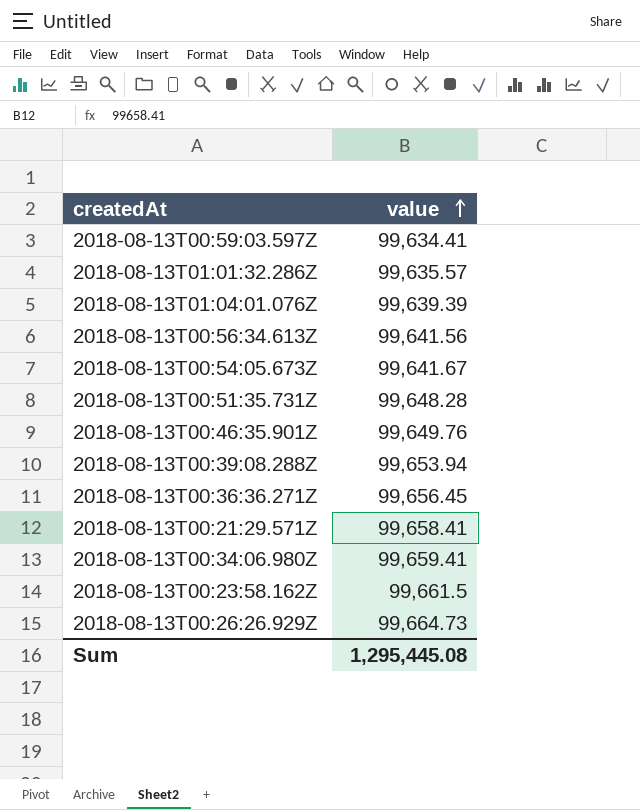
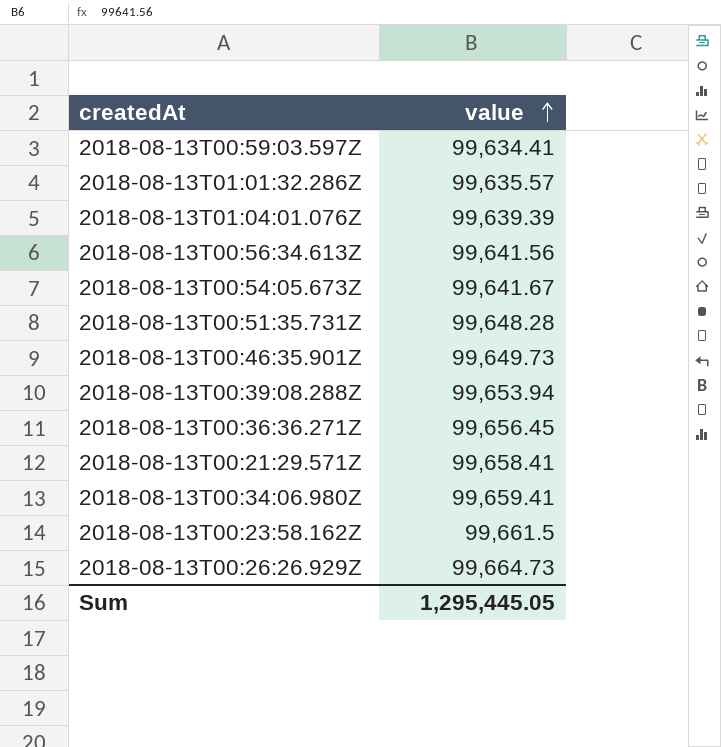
2018-08-13T00:46:35.901Z | value: 99,649.76 -> 99,649.73
Sum | value: 1,295,445.08 -> 1,295,445.05

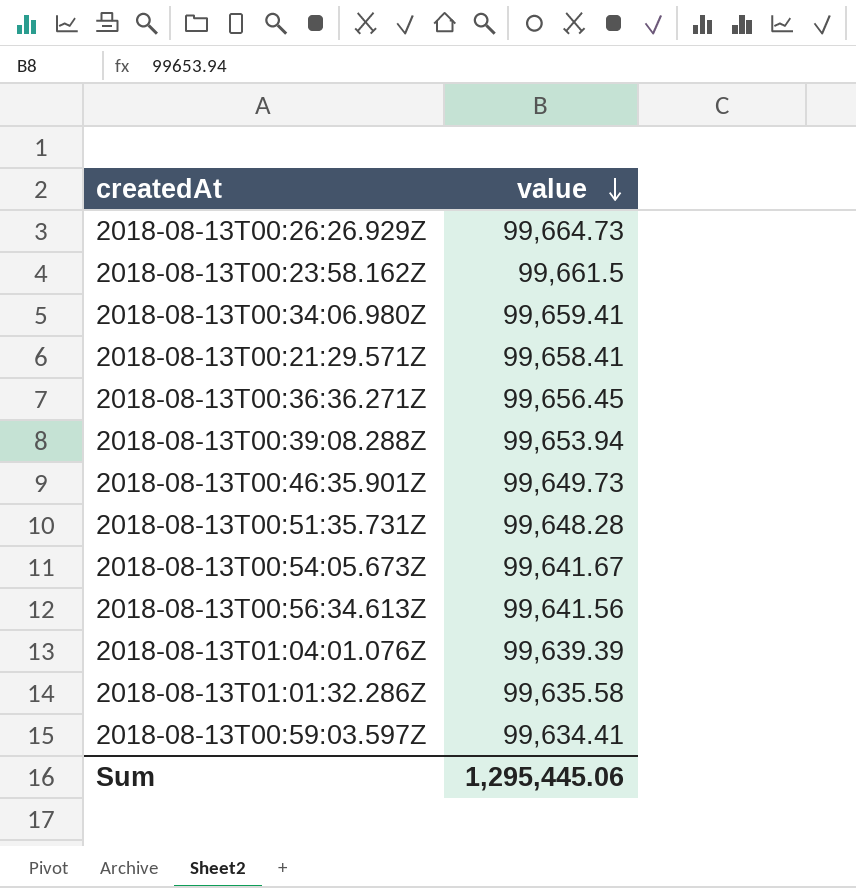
row order: value ascending -> value descending
2018-08-13T01:01:32.286Z | value: 99,635.57 -> 99,635.58
Sum | value: 1,295,445.05 -> 1,295,445.06

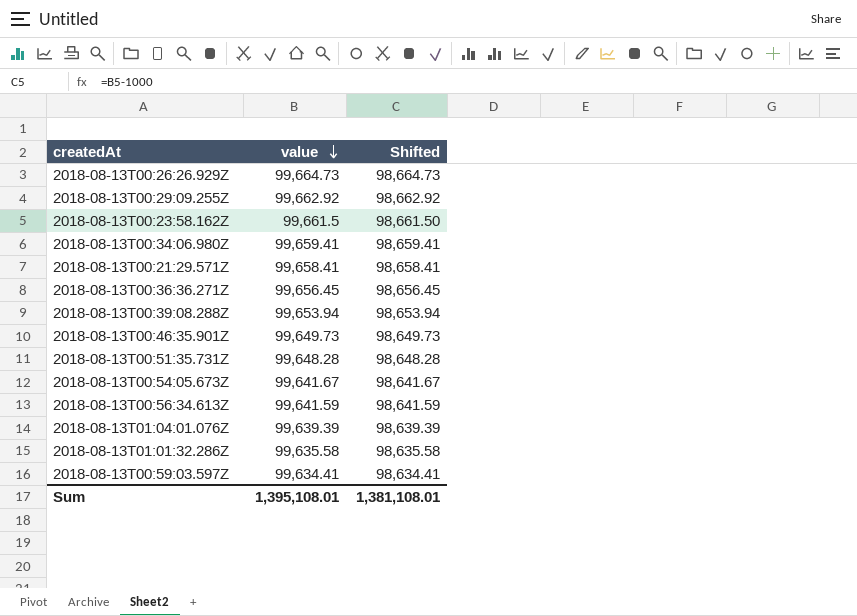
column Shifted | formula: none -> [value] - 1000
row 2018-08-13T00:29:09.255Z: none -> 99,662.92 | 98,662.92
2018-08-13T00:56:34.613Z | value: 99,641.56 -> 99,641.59
Sum | value: 1,295,445.06 -> 1,395,108.01

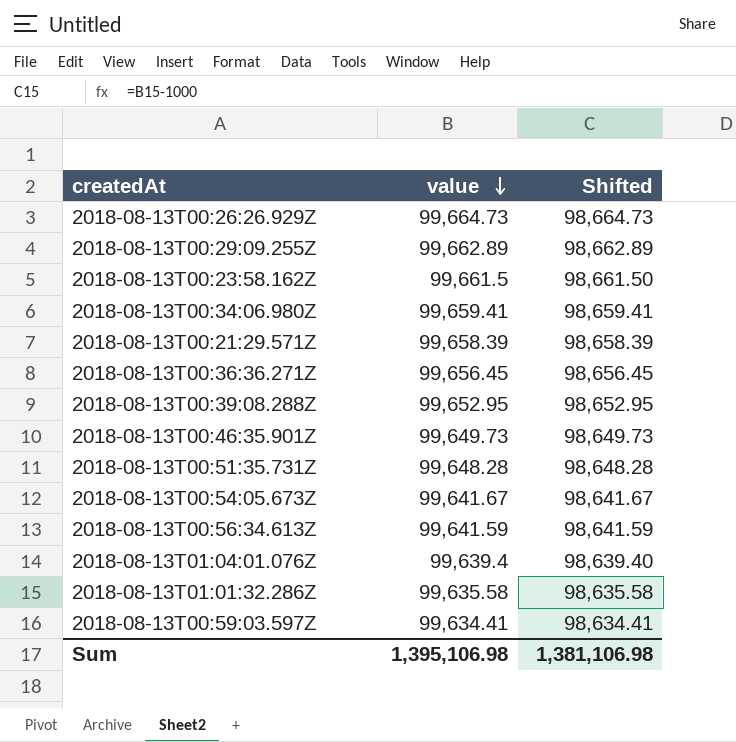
2018-08-13T00:29:09.255Z | value: 99,662.92 -> 99,662.89
2018-08-13T00:29:09.255Z | Shifted: 98,662.92 -> 98,662.89
2018-08-13T00:21:29.571Z | value: 99,658.41 -> 99,658.39
2018-08-13T00:21:29.571Z | Shifted: 98,658.41 -> 98,658.39
2018-08-13T00:39:08.288Z | value: 99,653.94 -> 99,652.95
2018-08-13T00:39:08.288Z | Shifted: 98,653.94 -> 98,652.95
2018-08-13T01:04:01.076Z | value: 99,639.39 -> 99,639.4
2018-08-13T01:04:01.076Z | Shifted: 98,639.39 -> 98,639.40
Sum | value: 1,395,108.01 -> 1,395,106.98
Sum | Shifted: 1,381,108.01 -> 1,381,106.98

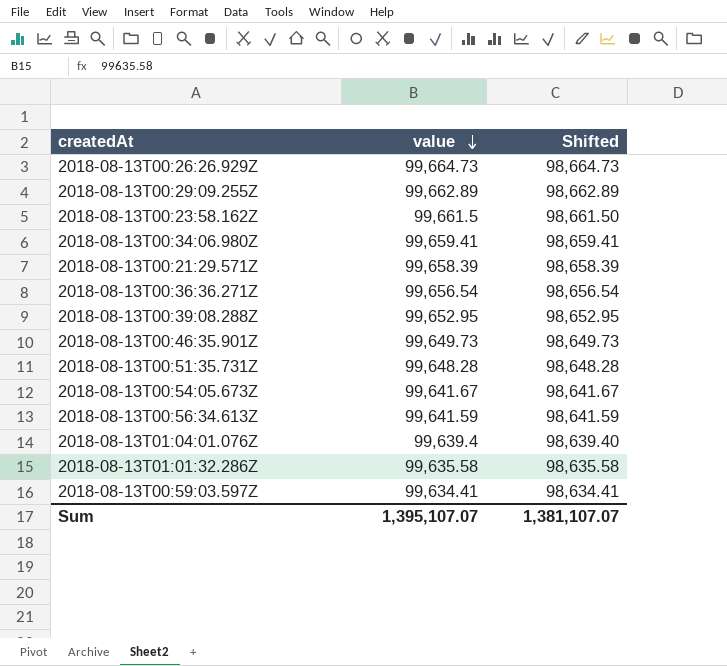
2018-08-13T00:36:36.271Z | value: 99,656.45 -> 99,656.54
2018-08-13T00:36:36.271Z | Shifted: 98,656.45 -> 98,656.54
Sum | value: 1,395,106.98 -> 1,395,107.07
Sum | Shifted: 1,381,106.98 -> 1,381,107.07

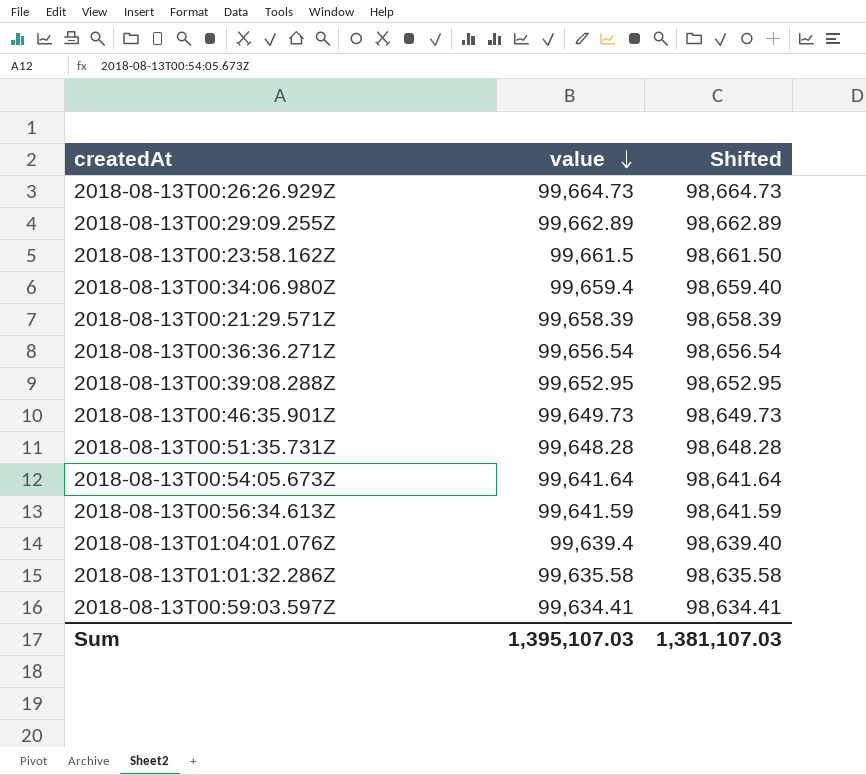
2018-08-13T00:34:06.980Z | value: 99,659.41 -> 99,659.4
2018-08-13T00:34:06.980Z | Shifted: 98,659.41 -> 98,659.40
2018-08-13T00:54:05.673Z | value: 99,641.67 -> 99,641.64
2018-08-13T00:54:05.673Z | Shifted: 98,641.67 -> 98,641.64
Sum | value: 1,395,107.07 -> 1,395,107.03
Sum | Shifted: 1,381,107.07 -> 1,381,107.03

